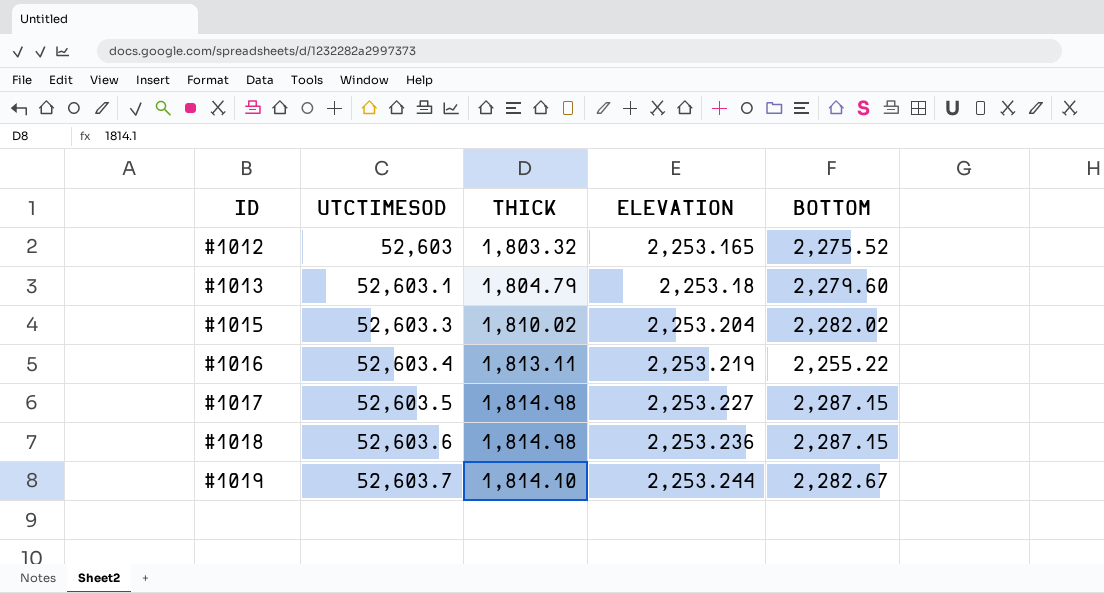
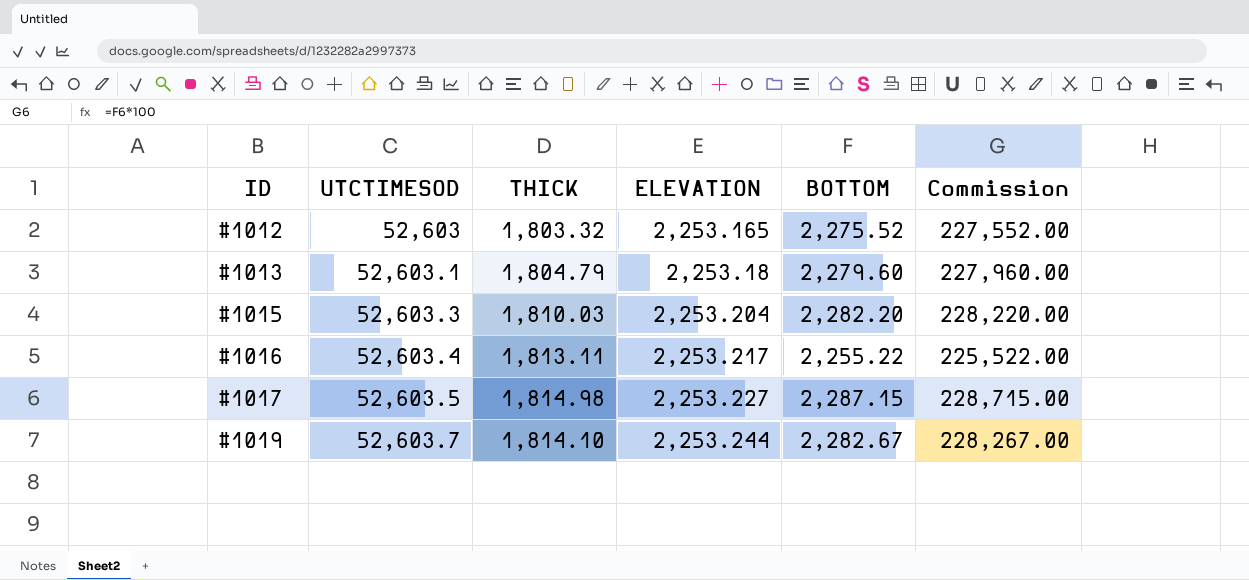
column Commission | formula: none -> [BOTTOM] * 100
row #1018: 52,603.6 | 1,814.98 | 2,253.236 | 2,287.15 -> none
#1015 | THICK: 1,810.02 -> 1,810.03
#1015 | BOTTOM: 2,282.02 -> 2,282.20
#1016 | ELEVATION: 2,253.219 -> 2,253.217

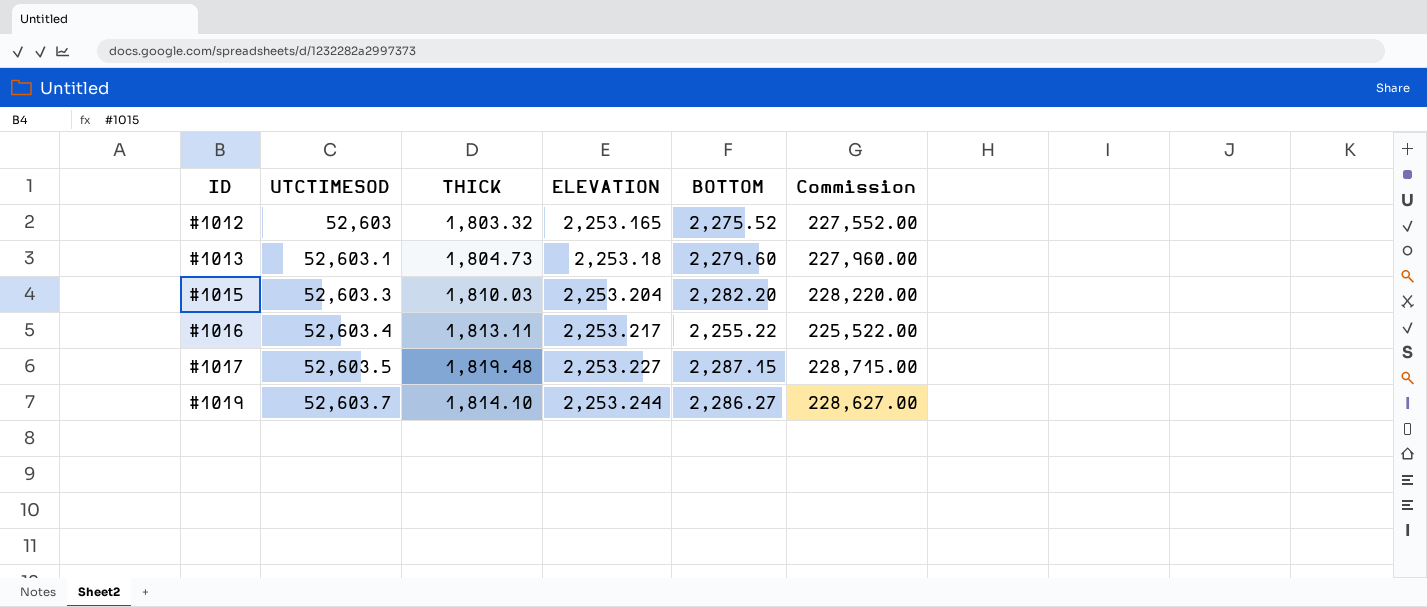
#1013 | THICK: 1,804.79 -> 1,804.73
#1017 | THICK: 1,814.98 -> 1,819.48
#1019 | BOTTOM: 2,282.67 -> 2,286.27
#1019 | Commission: 228,267.00 -> 228,627.00

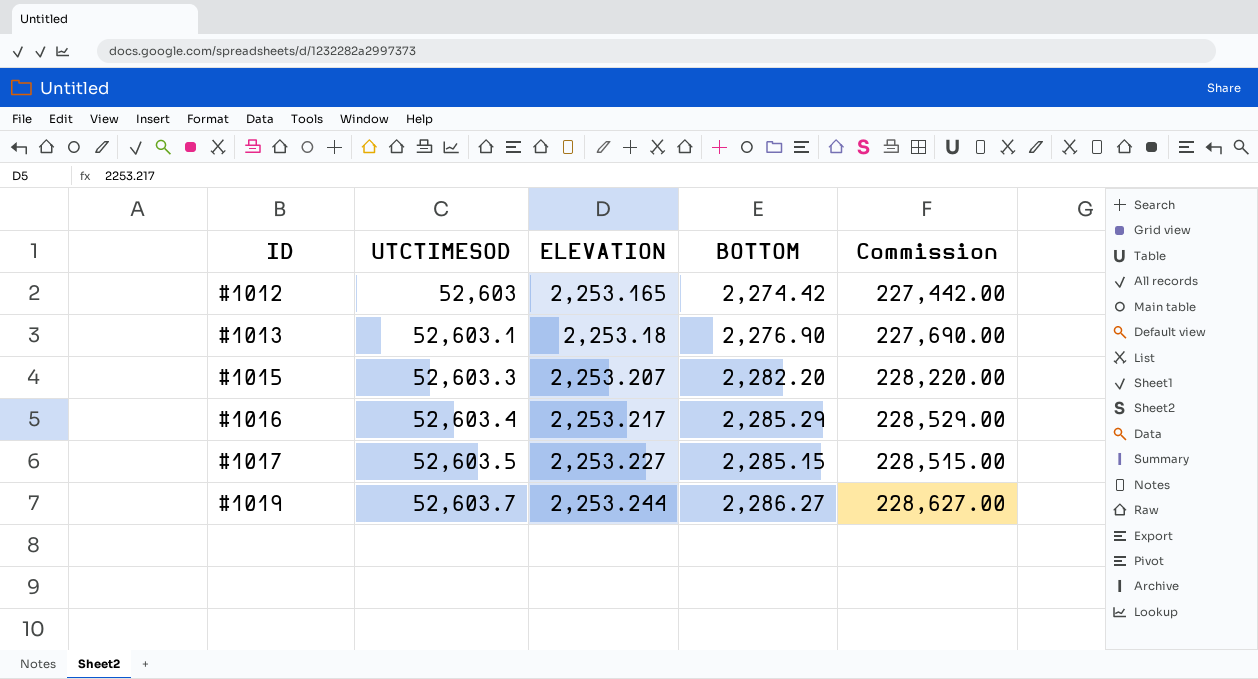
column THICK | position: 3 -> none
#1012 | BOTTOM: 2,275.52 -> 2,274.42
#1012 | Commission: 227,552.00 -> 227,442.00
#1013 | BOTTOM: 2,279.60 -> 2,276.90
#1013 | Commission: 227,960.00 -> 227,690.00
#1015 | ELEVATION: 2,253.204 -> 2,253.207
#1016 | BOTTOM: 2,255.22 -> 2,285.29
#1016 | Commission: 225,522.00 -> 228,529.00
#1017 | BOTTOM: 2,287.15 -> 2,285.15
#1017 | Commission: 228,715.00 -> 228,515.00

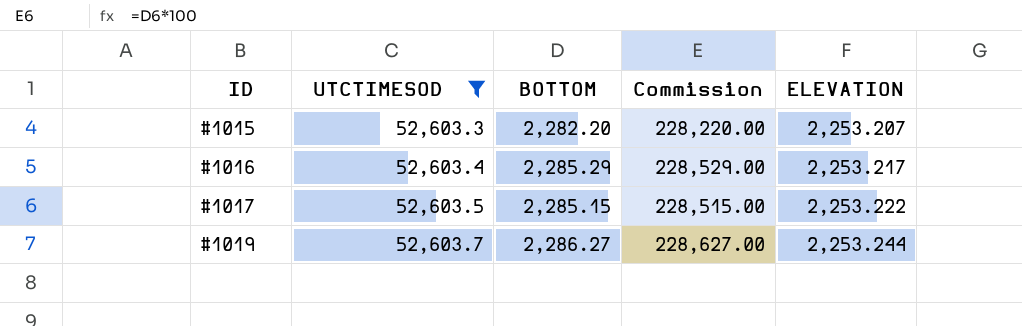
filter: none -> UTCTIMESOD >= 52,603.3
column ELEVATION | position: 3 -> 5
#1017 | ELEVATION: 2,253.227 -> 2,253.222

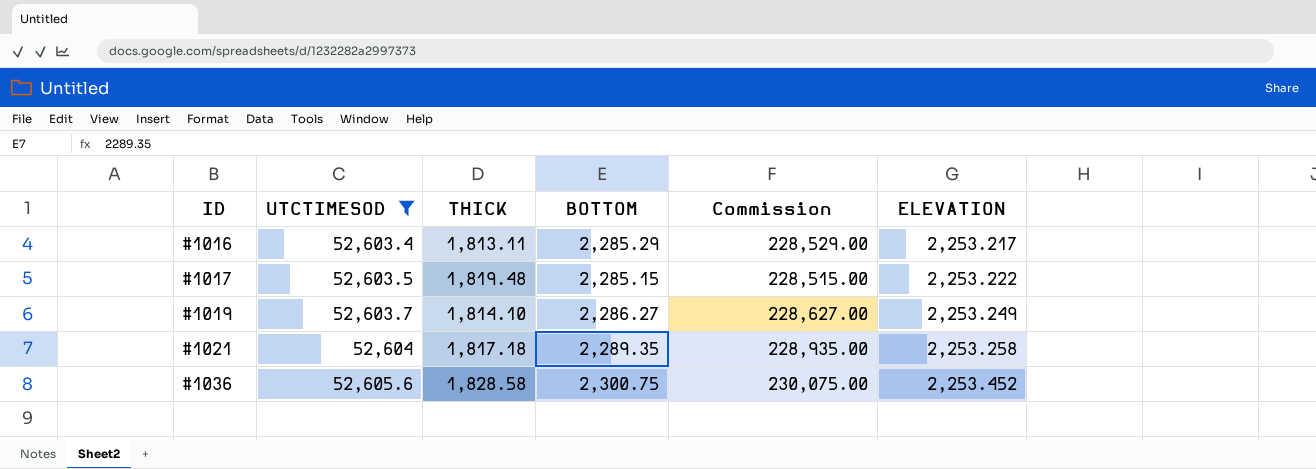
column THICK | position: none -> 3
row #1015: 52,603.3 | 2,282.20 | 228,220.00 | 2,253.207 -> none
#1019 | ELEVATION: 2,253.244 -> 2,253.249
row #1021: none -> 52,604 | 1,817.18 | 2,289.35 | 228,935.00 | 2,253.258
row #1036: none -> 52,605.6 | 1,828.58 | 2,300.75 | 230,075.00 | 2,253.452

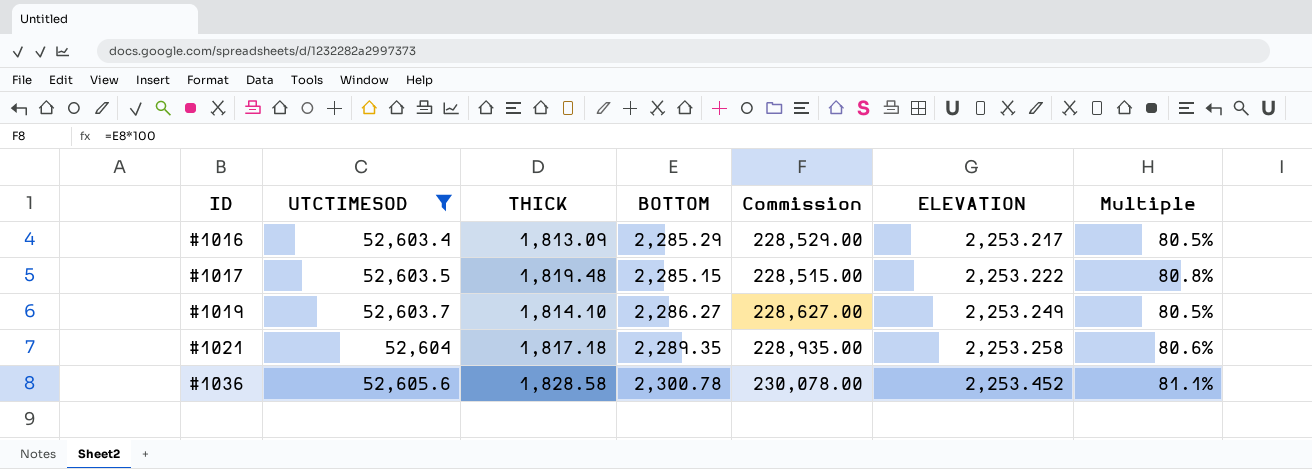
column Multiple | formula: none -> [THICK] / [ELEVATION]
#1016 | THICK: 1,813.11 -> 1,813.09
#1036 | BOTTOM: 2,300.75 -> 2,300.78
#1036 | Commission: 230,075.00 -> 230,078.00

